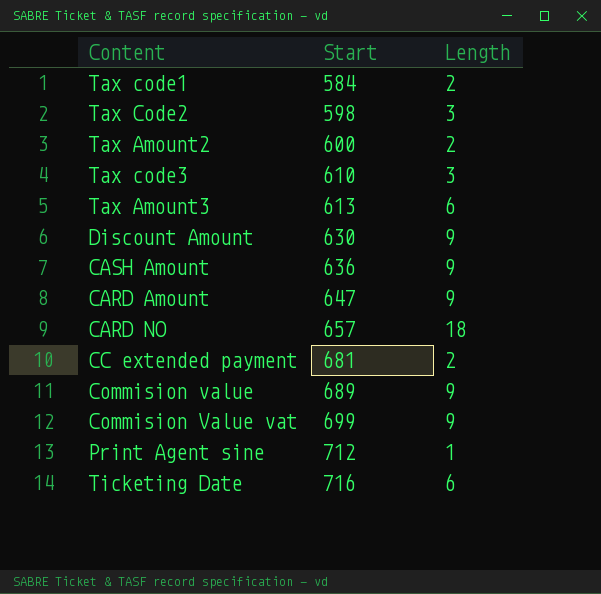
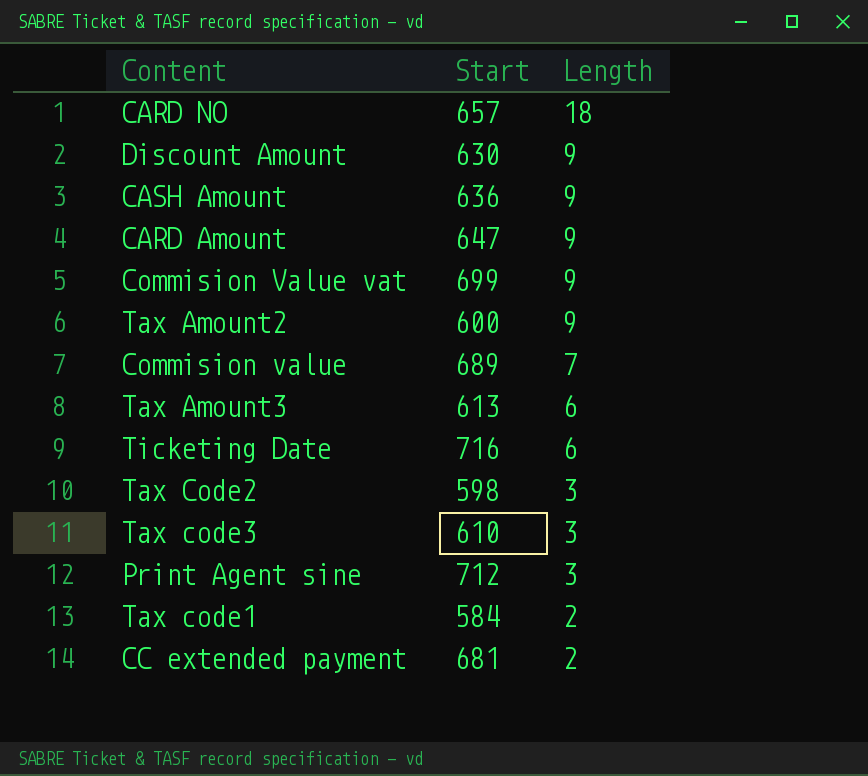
row order: Start ascending -> Length descending
Tax Amount2 | Length: 2 -> 9
Commision value | Length: 9 -> 7
Print Agent sine | Length: 1 -> 3

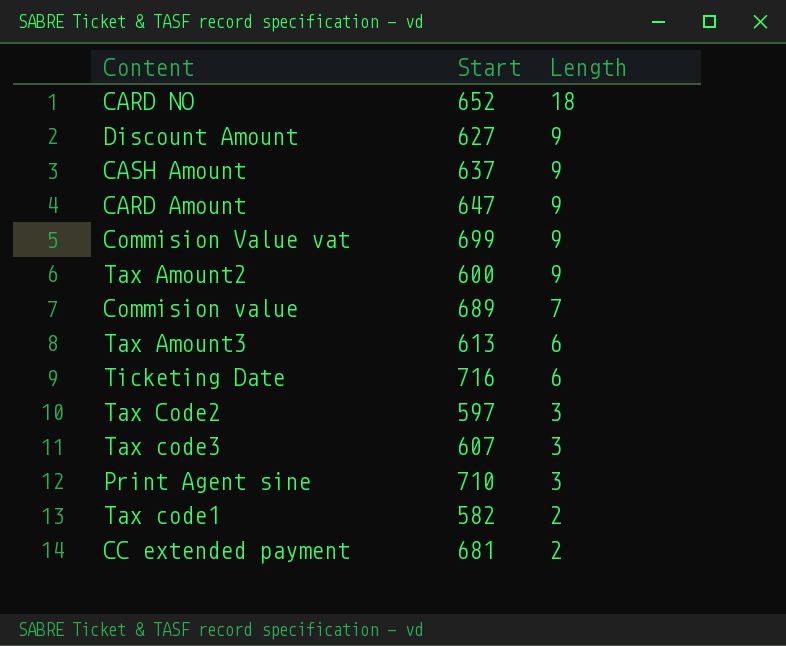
CARD NO | Start: 657 -> 652
Discount Amount | Start: 630 -> 627
CASH Amount | Start: 636 -> 637
Tax Code2 | Start: 598 -> 597
Tax code3 | Start: 610 -> 607
Print Agent sine | Start: 712 -> 710
Tax code1 | Start: 584 -> 582

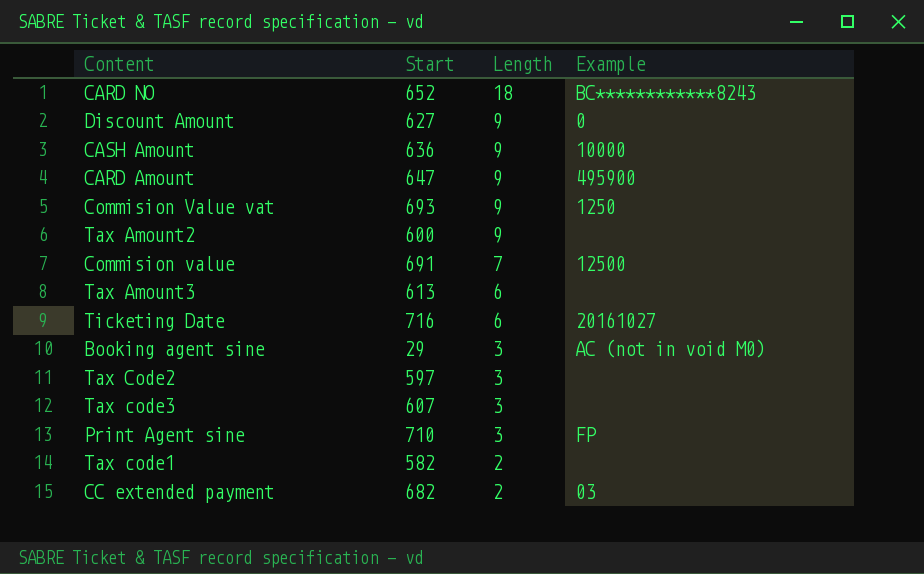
column Example | position: none -> 4
CASH Amount | Start: 637 -> 636
Commision Value vat | Start: 699 -> 693
Commision value | Start: 689 -> 691
row Booking agent sine: none -> 29 | 3 | AC (not in void M0)
CC extended payment | Start: 681 -> 682

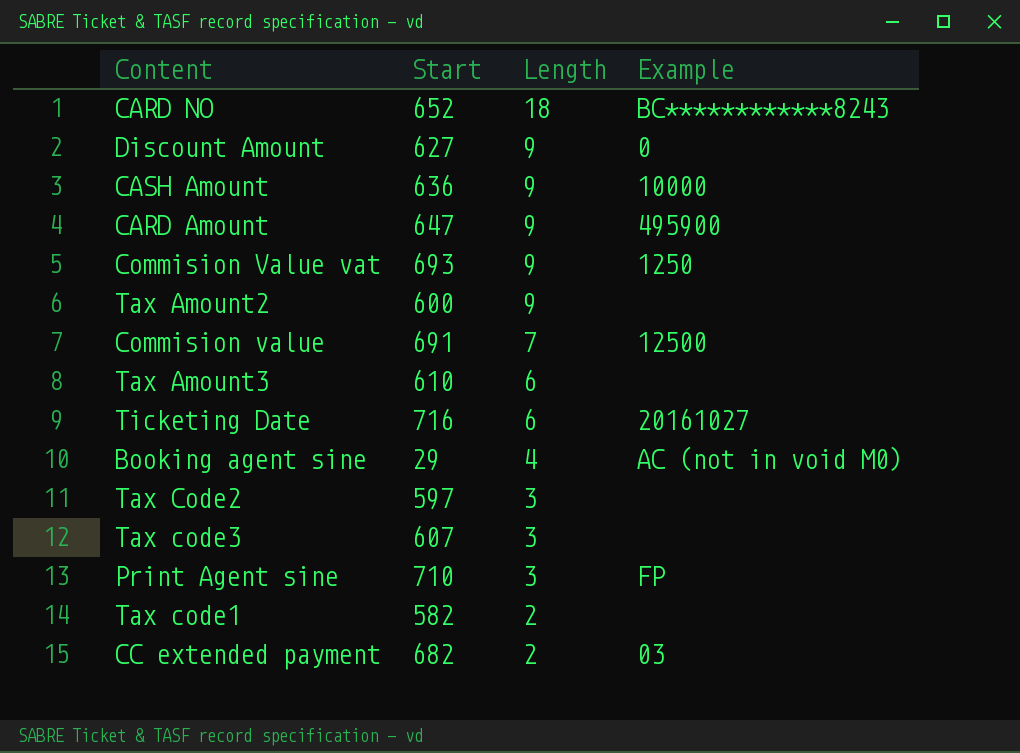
Tax Amount3 | Start: 613 -> 610
Booking agent sine | Length: 3 -> 4

